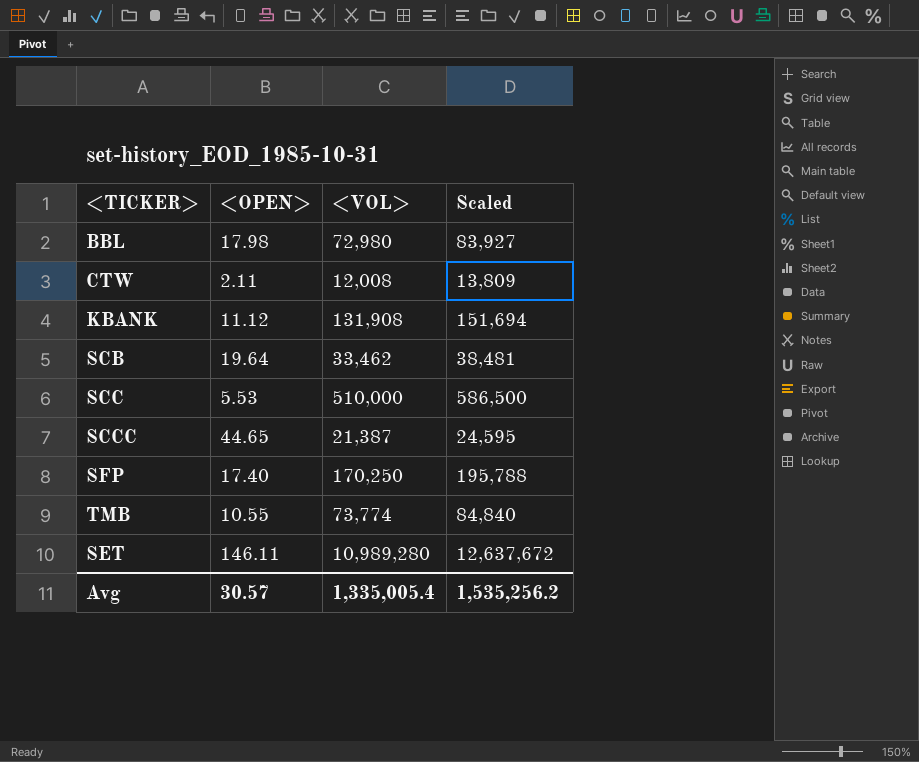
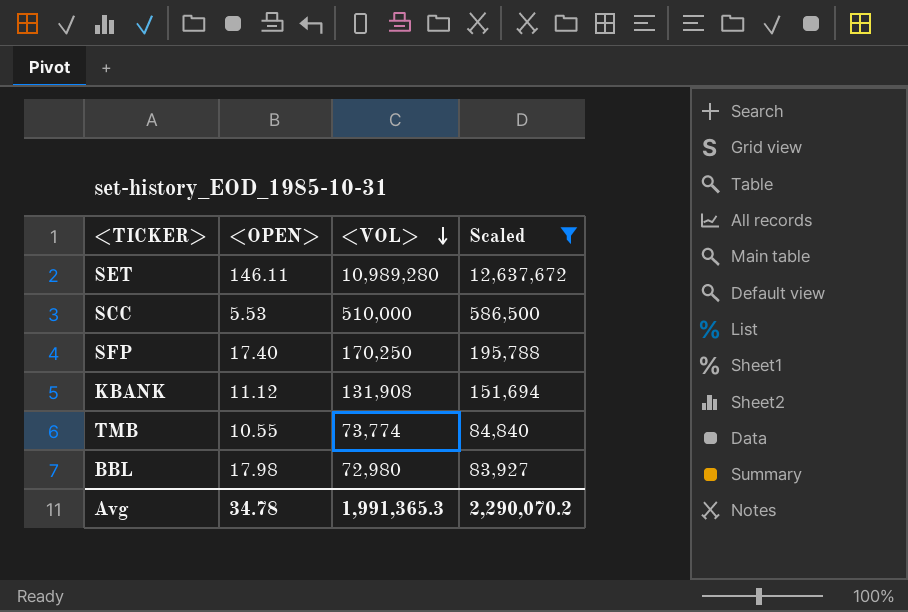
filter: none -> Scaled >= 83,927
row order: none -> <VOL> descending
Avg | <OPEN>: 30.57 -> 34.78
Avg | <VOL>: 1,335,005.4 -> 1,991,365.3
Avg | Scaled: 1,535,256.2 -> 2,290,070.2

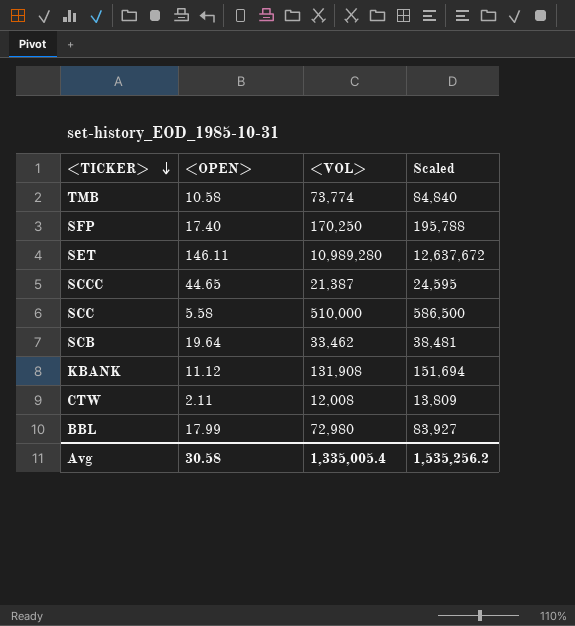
filter: Scaled >= 83,927 -> none
row order: <VOL> descending -> <TICKER> descending
TMB | <OPEN>: 10.55 -> 10.58
SCC | <OPEN>: 5.53 -> 5.58
BBL | <OPEN>: 17.98 -> 17.99
Avg | <OPEN>: 34.78 -> 30.58
Avg | <VOL>: 1,991,365.3 -> 1,335,005.4
Avg | Scaled: 2,290,070.2 -> 1,535,256.2

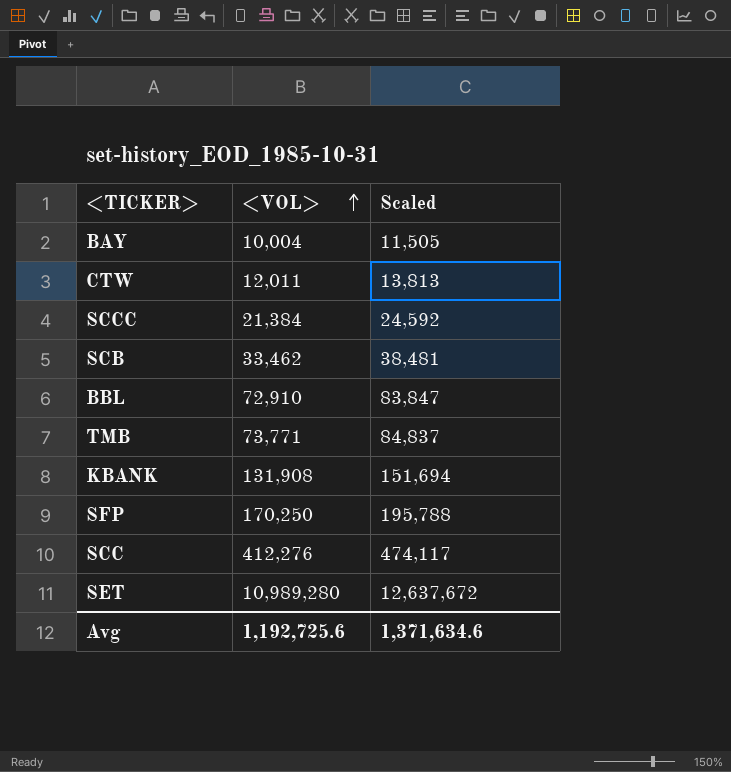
row order: <TICKER> descending -> <VOL> ascending
column <OPEN> | position: 2 -> none
row BAY: none -> 10,004 | 11,505
CTW | <VOL>: 12,008 -> 12,011
CTW | Scaled: 13,809 -> 13,813
SCCC | <VOL>: 21,387 -> 21,384
SCCC | Scaled: 24,595 -> 24,592
BBL | <VOL>: 72,980 -> 72,910
BBL | Scaled: 83,927 -> 83,847
TMB | <VOL>: 73,774 -> 73,771
TMB | Scaled: 84,840 -> 84,837
SCC | <VOL>: 510,000 -> 412,276
SCC | Scaled: 586,500 -> 474,117
Avg | <VOL>: 1,335,005.4 -> 1,192,725.6
Avg | Scaled: 1,535,256.2 -> 1,371,634.6

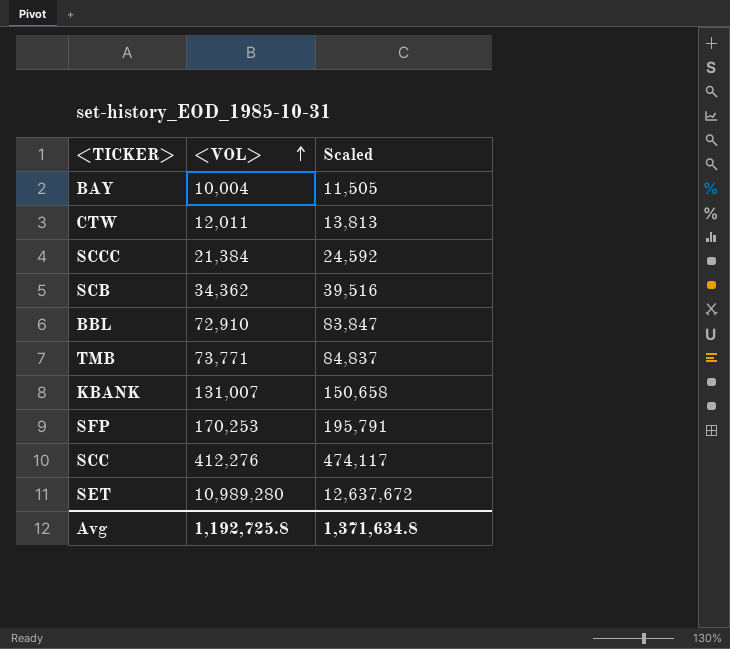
SCB | <VOL>: 33,462 -> 34,362
SCB | Scaled: 38,481 -> 39,516
KBANK | <VOL>: 131,908 -> 131,007
KBANK | Scaled: 151,694 -> 150,658
SFP | <VOL>: 170,250 -> 170,253
SFP | Scaled: 195,788 -> 195,791
Avg | <VOL>: 1,192,725.6 -> 1,192,725.8
Avg | Scaled: 1,371,634.6 -> 1,371,634.8

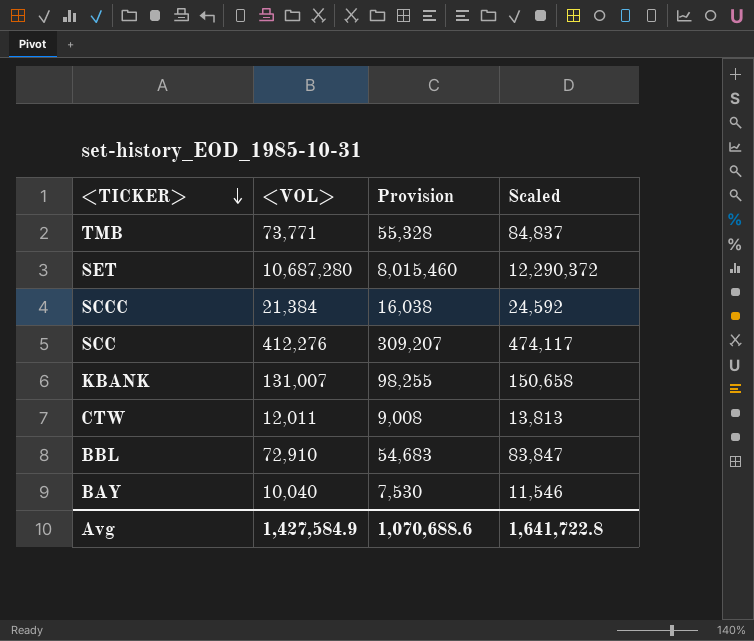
row order: <VOL> ascending -> <TICKER> descending
column Provision | formula: none -> [<VOL>] * 0.75
row SCB: 34,362 | 39,516 -> none
row SFP: 170,253 | 195,791 -> none
SET | <VOL>: 10,989,280 -> 10,687,280
SET | Scaled: 12,637,672 -> 12,290,372
BAY | <VOL>: 10,004 -> 10,040
BAY | Scaled: 11,505 -> 11,546
Avg | <VOL>: 1,192,725.8 -> 1,427,584.9
Avg | Scaled: 1,371,634.8 -> 1,641,722.8

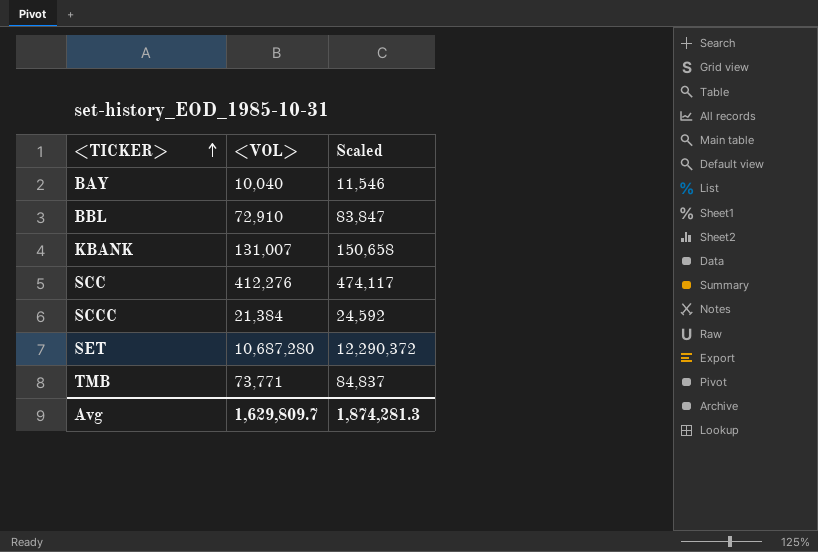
row order: <TICKER> descending -> <TICKER> ascending
column Provision | formula: [<VOL>] * 0.75 -> none
row CTW: 12,011 | 9,008 | 13,813 -> none
Avg | <VOL>: 1,427,584.9 -> 1,629,809.7
Avg | Scaled: 1,641,722.8 -> 1,874,281.3

